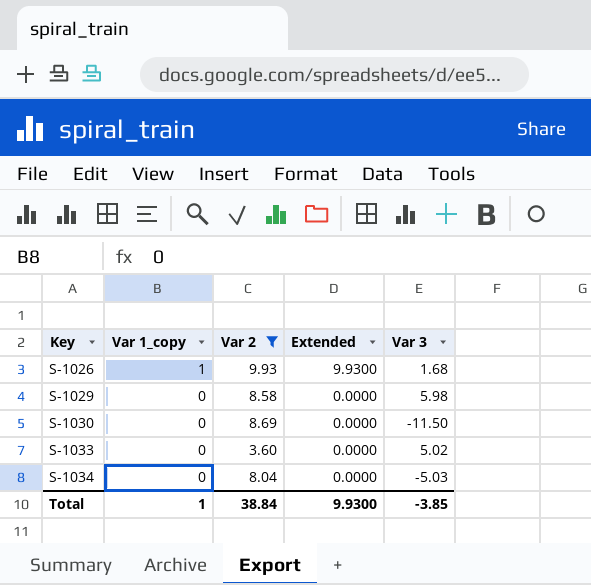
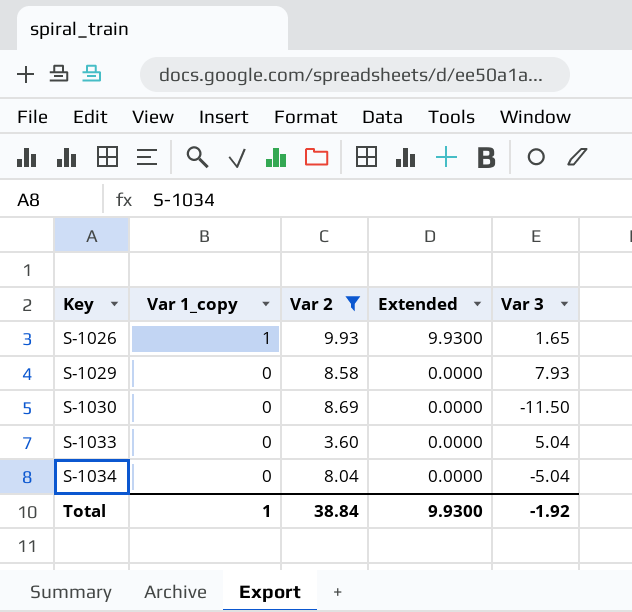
S-1026 | Var 3: 1.68 -> 1.65
S-1029 | Var 3: 5.98 -> 7.93
S-1033 | Var 3: 5.02 -> 5.04
S-1034 | Var 3: -5.03 -> -5.04
Total | Var 3: -3.85 -> -1.92

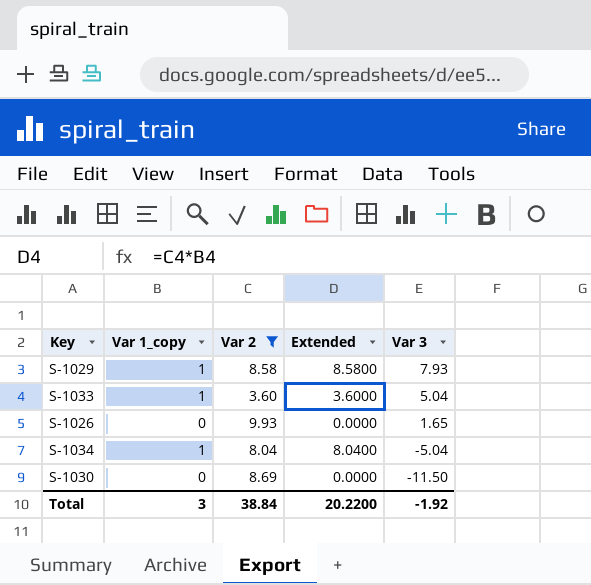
row order: Key ascending -> Var 3 descending
S-1029 | Var 1_copy: 0 -> 1
S-1029 | Extended: 0.0000 -> 8.5800
S-1033 | Var 1_copy: 0 -> 1
S-1033 | Extended: 0.0000 -> 3.6000
S-1026 | Var 1_copy: 1 -> 0
S-1026 | Extended: 9.9300 -> 0.0000
S-1034 | Var 1_copy: 0 -> 1
S-1034 | Extended: 0.0000 -> 8.0400
Total | Var 1_copy: 1 -> 3
Total | Extended: 9.9300 -> 20.2200

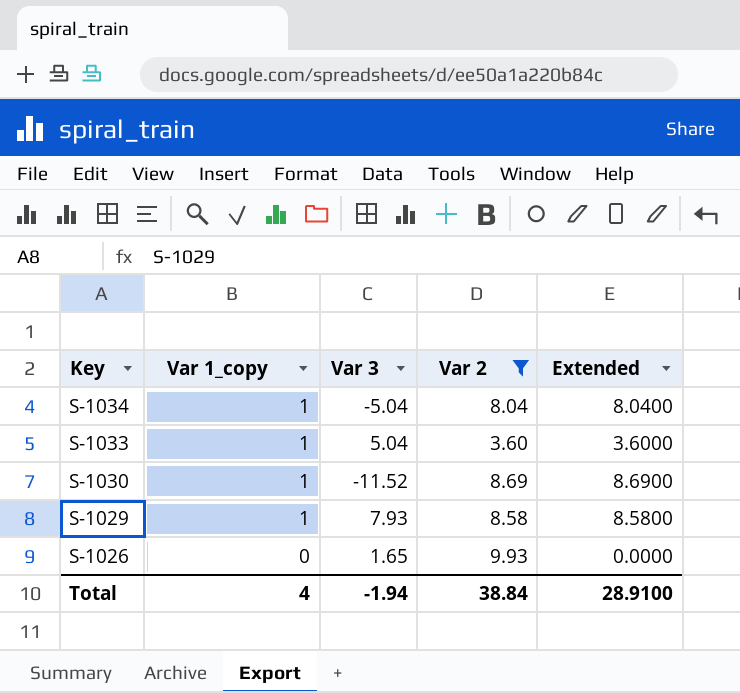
row order: Var 3 descending -> Key descending
column Var 3 | position: 5 -> 3
S-1030 | Var 1_copy: 0 -> 1
S-1030 | Var 3: -11.50 -> -11.52
S-1030 | Extended: 0.0000 -> 8.6900
Total | Var 1_copy: 3 -> 4
Total | Var 3: -1.92 -> -1.94
Total | Extended: 20.2200 -> 28.9100

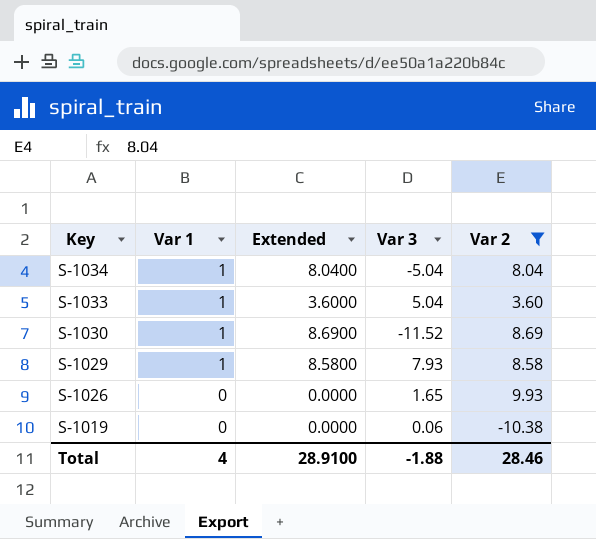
column name: Var 1_copy -> Var 1
column Extended | position: 5 -> 3
row S-1019: none -> 0 | 0.0000 | 0.06 | -10.38
Total | Var 3: -1.94 -> -1.88
Total | Var 2: 38.84 -> 28.46

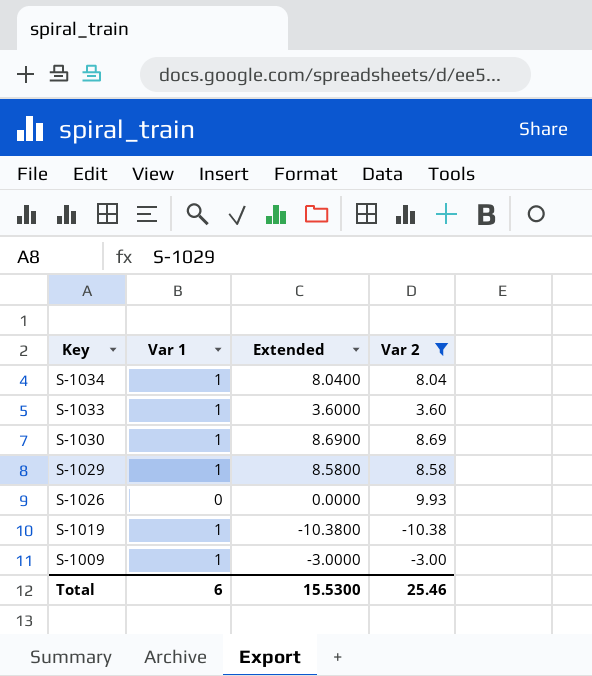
column Var 3 | position: 4 -> none
S-1019 | Var 1: 0 -> 1
S-1019 | Extended: 0.0000 -> -10.3800
row S-1009: none -> 1 | -3.0000 | -3.00
Total | Var 1: 4 -> 6
Total | Extended: 28.9100 -> 15.5300
Total | Var 2: 28.46 -> 25.46

